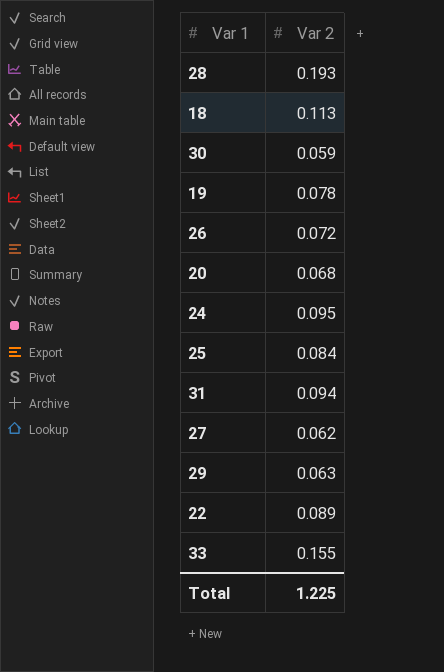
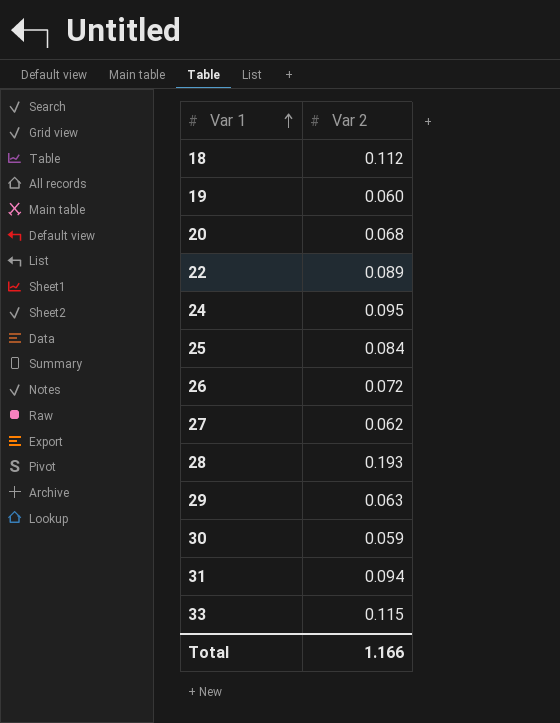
row order: none -> Var 1 ascending
18 | Var 2: 0.113 -> 0.112
19 | Var 2: 0.078 -> 0.060
33 | Var 2: 0.155 -> 0.115
Total | Var 2: 1.225 -> 1.166

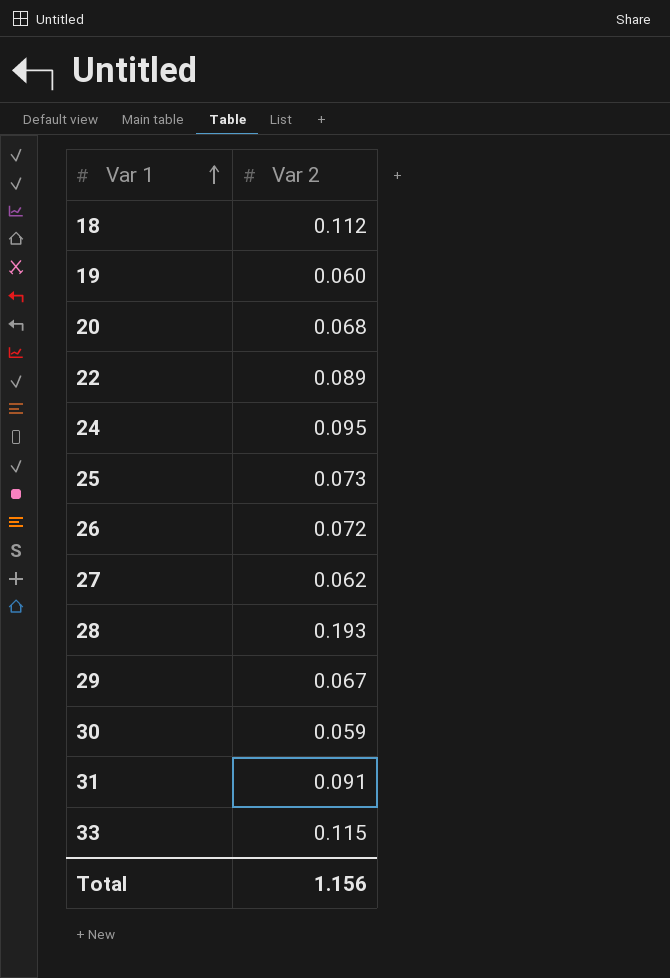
25 | Var 2: 0.084 -> 0.073
29 | Var 2: 0.063 -> 0.067
31 | Var 2: 0.094 -> 0.091
Total | Var 2: 1.166 -> 1.156

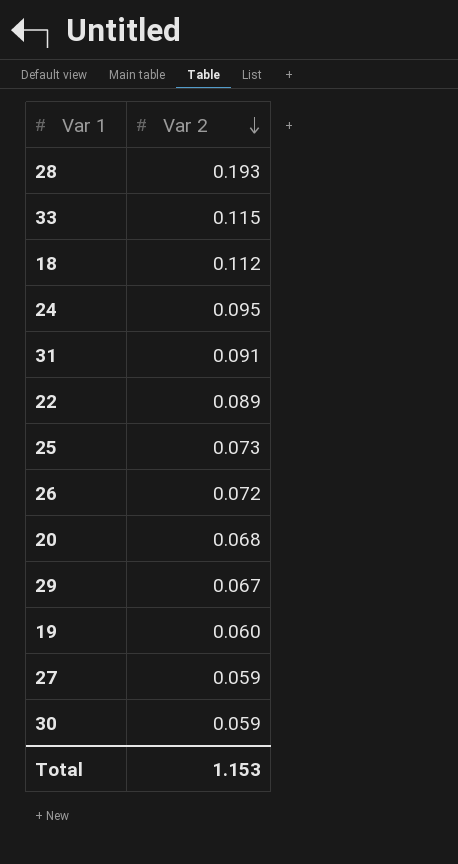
row order: Var 1 ascending -> Var 2 descending
27 | Var 2: 0.062 -> 0.059
Total | Var 2: 1.156 -> 1.153

